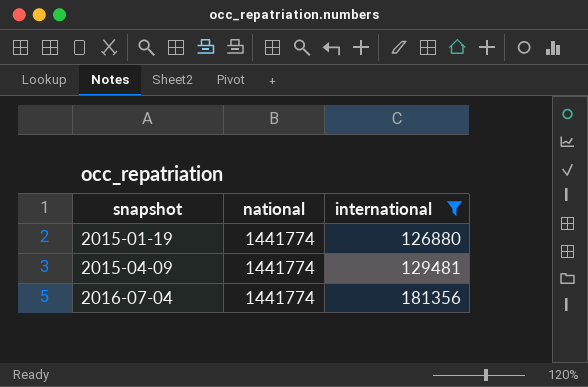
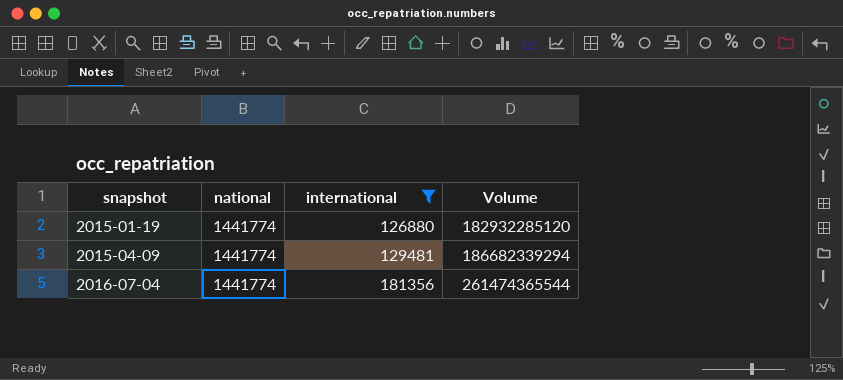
column Volume | formula: none -> [national] * [international]

